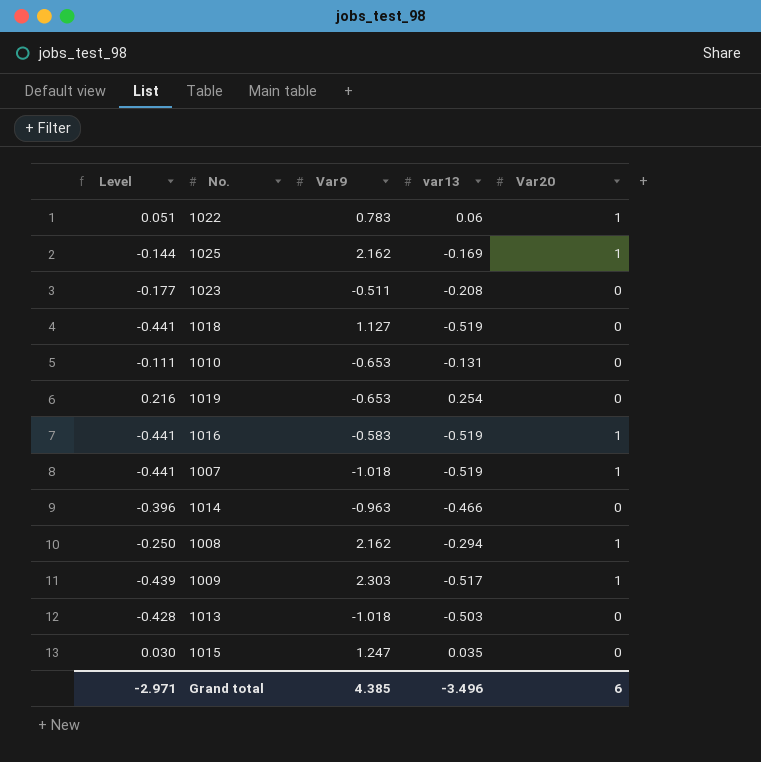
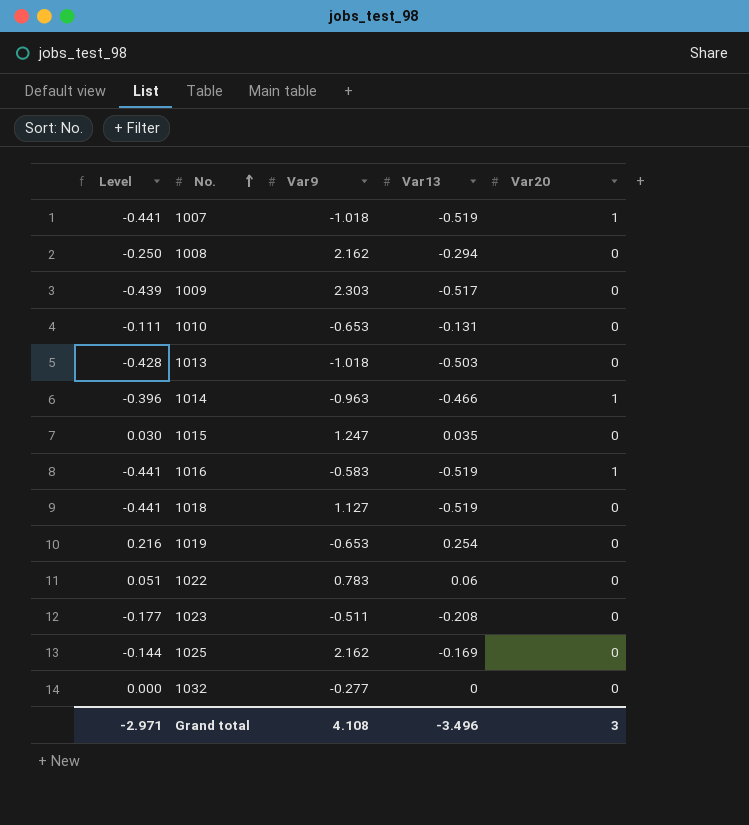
row order: none -> No. ascending
column name: var13 -> Var13
1008 | Var20: 1 -> 0
1009 | Var20: 1 -> 0
1014 | Var20: 0 -> 1
1022 | Var20: 1 -> 0
1025 | Var20: 1 -> 0
row 1032: none -> 0.000 | -0.277 | 0 | 0
Grand total | Var9: 4.385 -> 4.108
Grand total | Var20: 6 -> 3

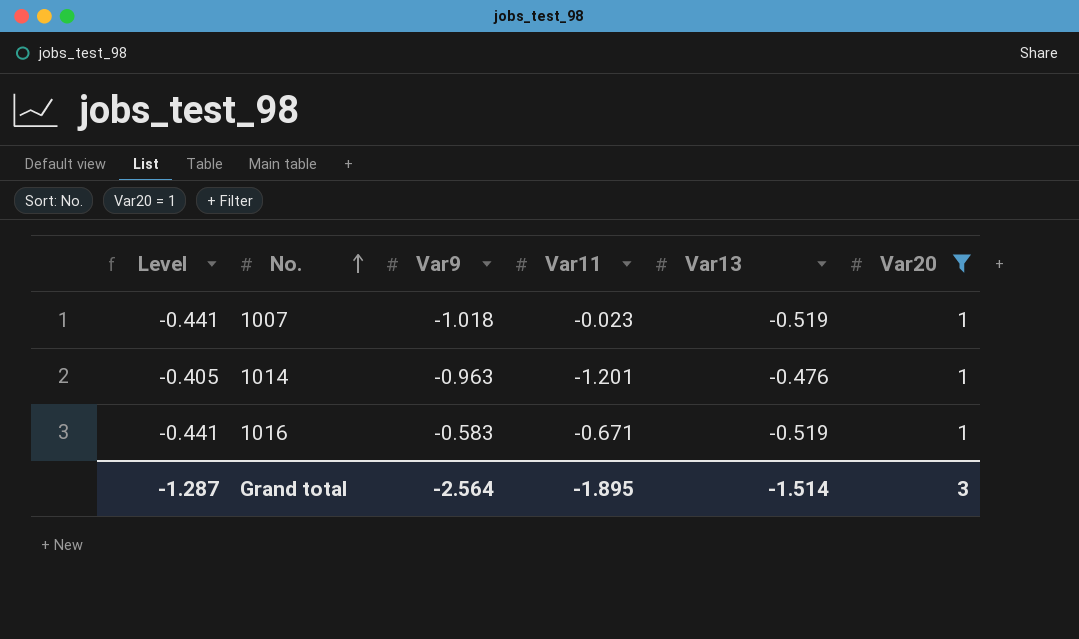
filter: none -> Var20 = 1
column Var11 | position: none -> 4
1014 | Level: -0.396 -> -0.405
1014 | Var13: -0.466 -> -0.476
Grand total | Level: -2.971 -> -1.287
Grand total | Var9: 4.108 -> -2.564
Grand total | Var13: -3.496 -> -1.514

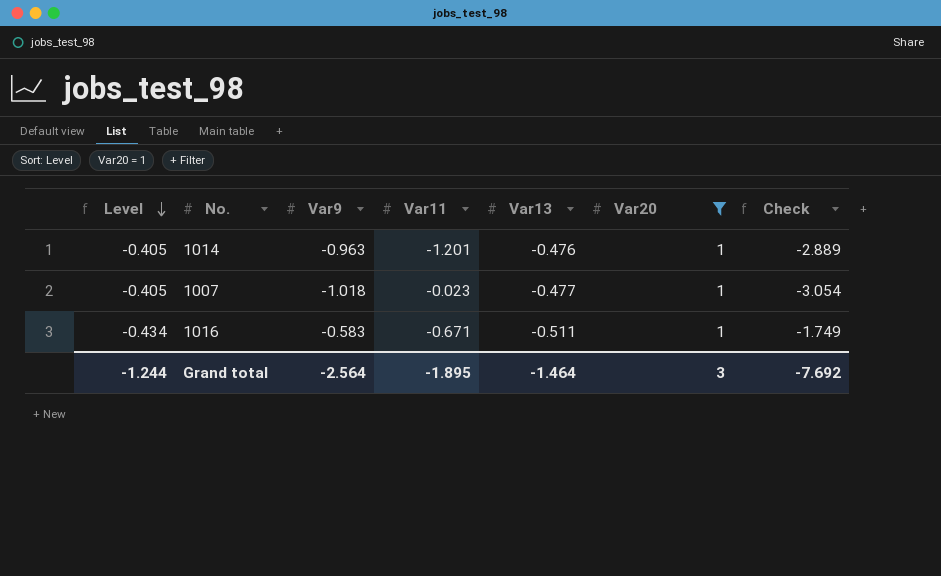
row order: No. ascending -> Level descending
column Check | formula: none -> [Var9] * 3
1007 | Level: -0.441 -> -0.405
1007 | Var13: -0.519 -> -0.477
1016 | Level: -0.441 -> -0.434
1016 | Var13: -0.519 -> -0.511
Grand total | Level: -1.287 -> -1.244
Grand total | Var13: -1.514 -> -1.464

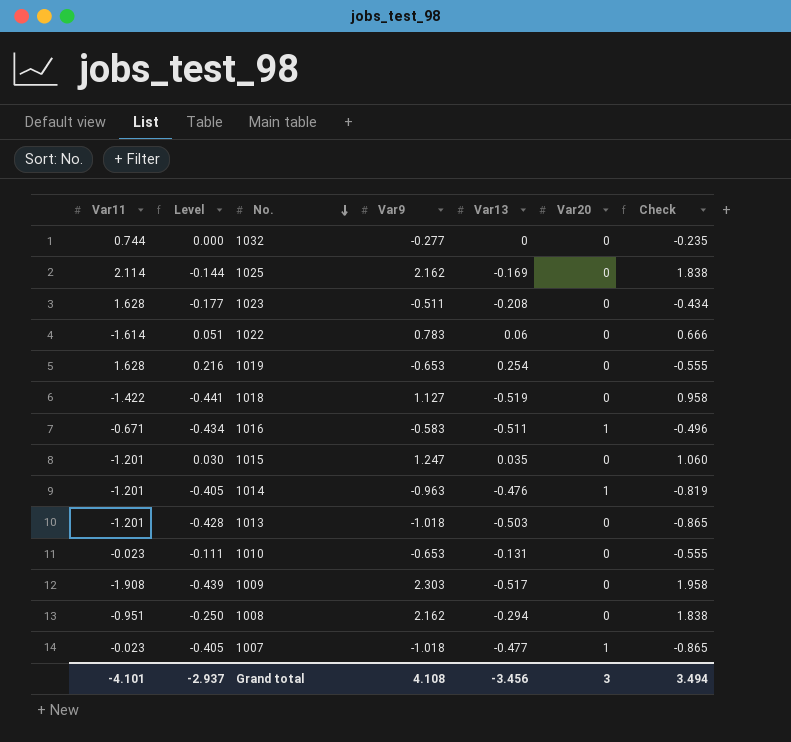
filter: Var20 = 1 -> none
row order: Level descending -> No. descending
column Var11 | position: 4 -> 1
column Check | formula: [Var9] * 3 -> [Var9] * 0.85
Grand total | Var11: -1.895 -> -4.101
Grand total | Level: -1.244 -> -2.937
Grand total | Var9: -2.564 -> 4.108
Grand total | Var13: -1.464 -> -3.456
Grand total | Check: -7.692 -> 3.494

